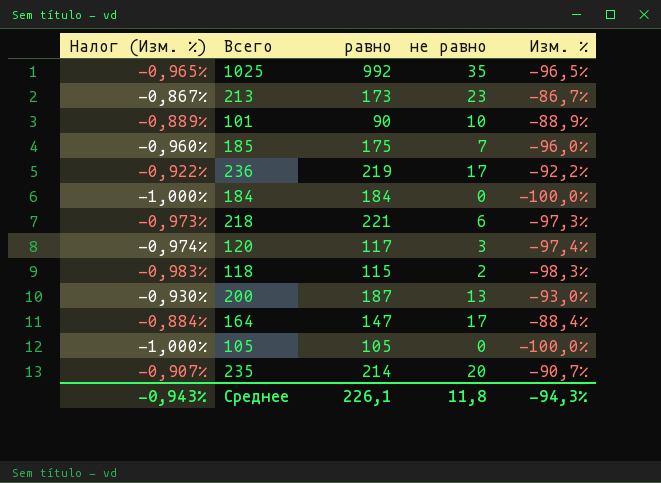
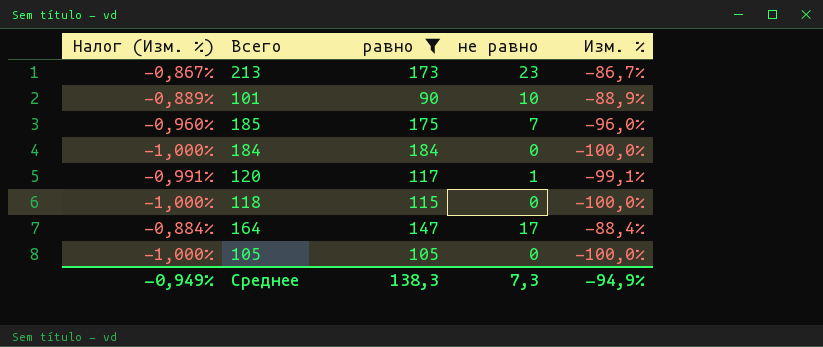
filter: none -> равно <= 184
120 | Налог (Изм. %): -0,974% -> -0,991%
120 | не равно: 3 -> 1
120 | Изм. %: -97,4% -> -99,1%
118 | Налог (Изм. %): -0,983% -> -1,000%
118 | не равно: 2 -> 0
118 | Изм. %: -98,3% -> -100,0%
Среднее | Налог (Изм. %): -0,943% -> -0,949%
Среднее | равно: 226,1 -> 138,3
Среднее | не равно: 11,8 -> 7,3
Среднее | Изм. %: -94,3% -> -94,9%

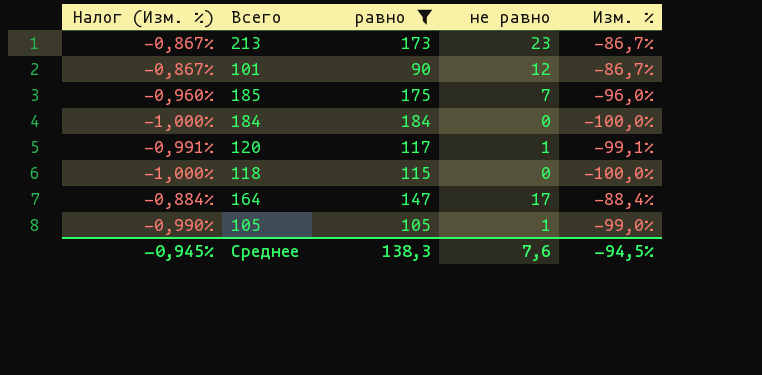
101 | Налог (Изм. %): -0,889% -> -0,867%
101 | не равно: 10 -> 12
101 | Изм. %: -88,9% -> -86,7%
105 | Налог (Изм. %): -1,000% -> -0,990%
105 | не равно: 0 -> 1
105 | Изм. %: -100,0% -> -99,0%
Среднее | Налог (Изм. %): -0,949% -> -0,945%
Среднее | не равно: 7,3 -> 7,6
Среднее | Изм. %: -94,9% -> -94,5%

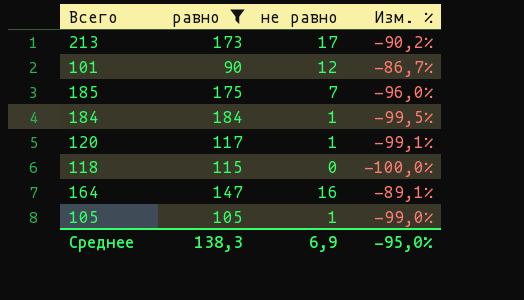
column Налог (Изм. %) | formula: [Изм. %] * 0,01 -> none
213 | не равно: 23 -> 17
213 | Изм. %: -86,7% -> -90,2%
184 | не равно: 0 -> 1
184 | Изм. %: -100,0% -> -99,5%
164 | не равно: 17 -> 16
164 | Изм. %: -88,4% -> -89,1%
Среднее | не равно: 7,6 -> 6,9
Среднее | Изм. %: -94,5% -> -95,0%

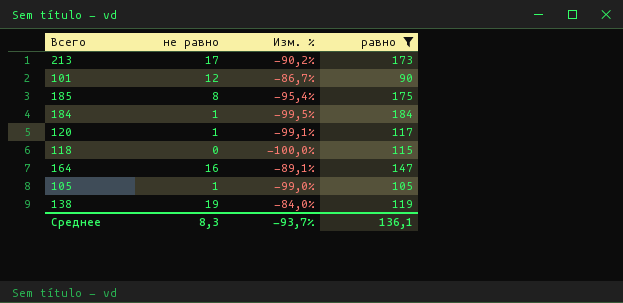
column равно | position: 2 -> 4
185 | не равно: 7 -> 8
185 | Изм. %: -96,0% -> -95,4%
row 138: none -> 19 | -84,0% | 119
Среднее | не равно: 6,9 -> 8,3
Среднее | Изм. %: -95,0% -> -93,7%
Среднее | равно: 138,3 -> 136,1

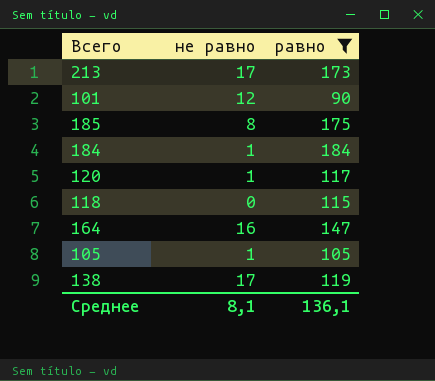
column Изм. % | formula: ([не равно] - [равно]) / [равно] -> none
138 | не равно: 19 -> 17
Среднее | не равно: 8,3 -> 8,1

